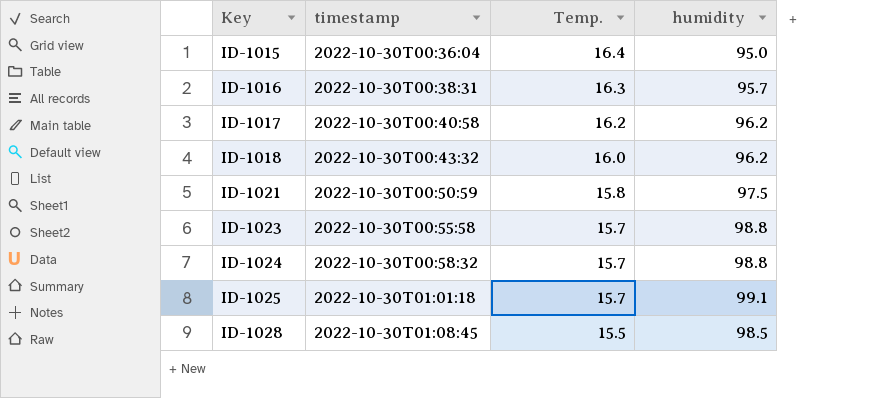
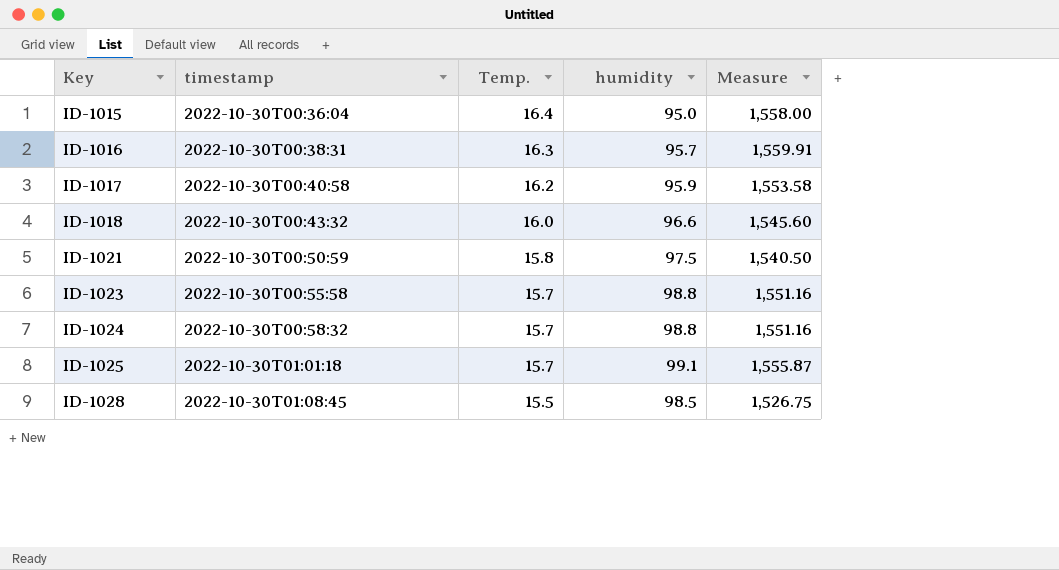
column Measure | formula: none -> [Temp.] * [humidity]
ID-1017 | humidity: 96.2 -> 95.9
ID-1018 | humidity: 96.2 -> 96.6

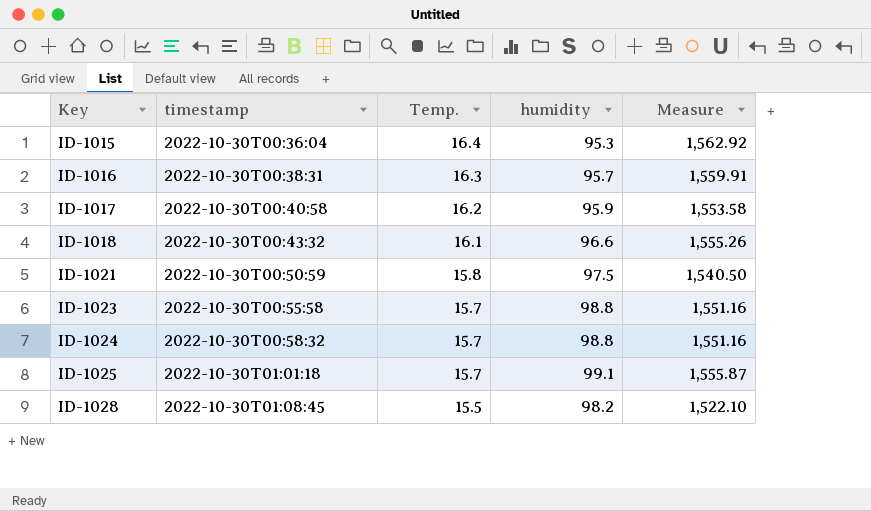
ID-1015 | humidity: 95.0 -> 95.3
ID-1015 | Measure: 1,558.00 -> 1,562.92
ID-1018 | Temp.: 16.0 -> 16.1
ID-1018 | Measure: 1,545.60 -> 1,555.26
ID-1028 | humidity: 98.5 -> 98.2
ID-1028 | Measure: 1,526.75 -> 1,522.10

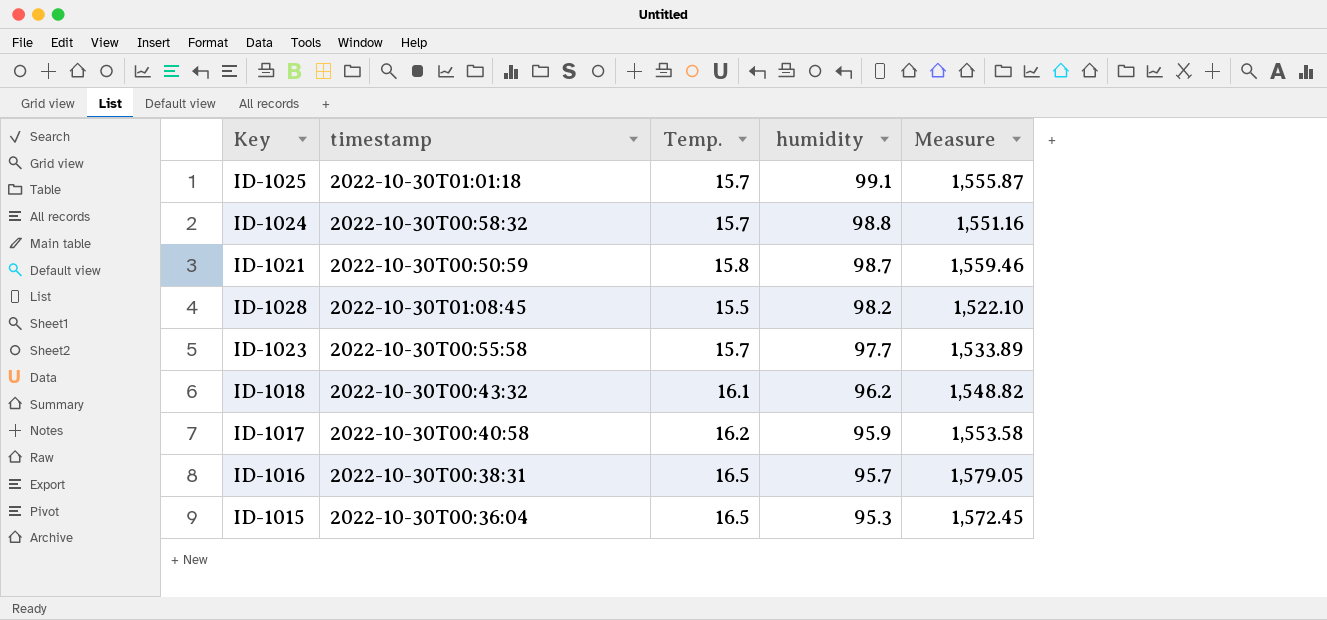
row order: Key ascending -> humidity descending
ID-1021 | humidity: 97.5 -> 98.7
ID-1021 | Measure: 1,540.50 -> 1,559.46
ID-1023 | humidity: 98.8 -> 97.7
ID-1023 | Measure: 1,551.16 -> 1,533.89
ID-1018 | humidity: 96.6 -> 96.2
ID-1018 | Measure: 1,555.26 -> 1,548.82
ID-1016 | Temp.: 16.3 -> 16.5
ID-1016 | Measure: 1,559.91 -> 1,579.05
ID-1015 | Temp.: 16.4 -> 16.5
ID-1015 | Measure: 1,562.92 -> 1,572.45

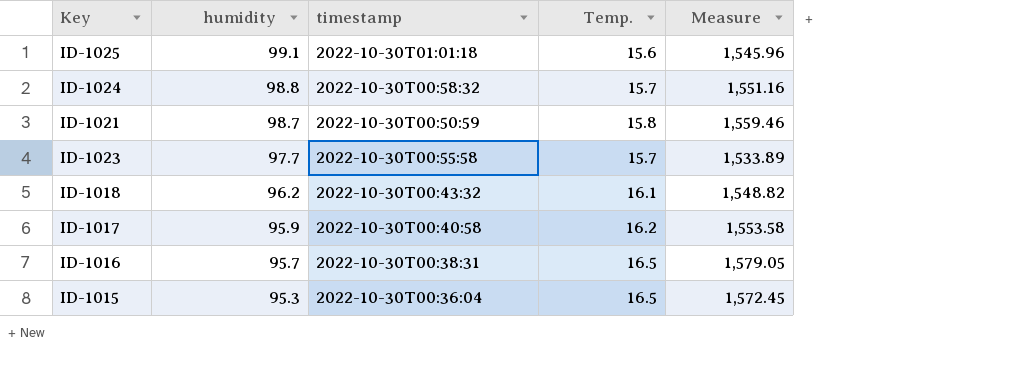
column humidity | position: 4 -> 2
row ID-1028: 2022-10-30T01:08:45 | 15.5 | 98.2 | 1,522.10 -> none
ID-1025 | Temp.: 15.7 -> 15.6
ID-1025 | Measure: 1,555.87 -> 1,545.96

